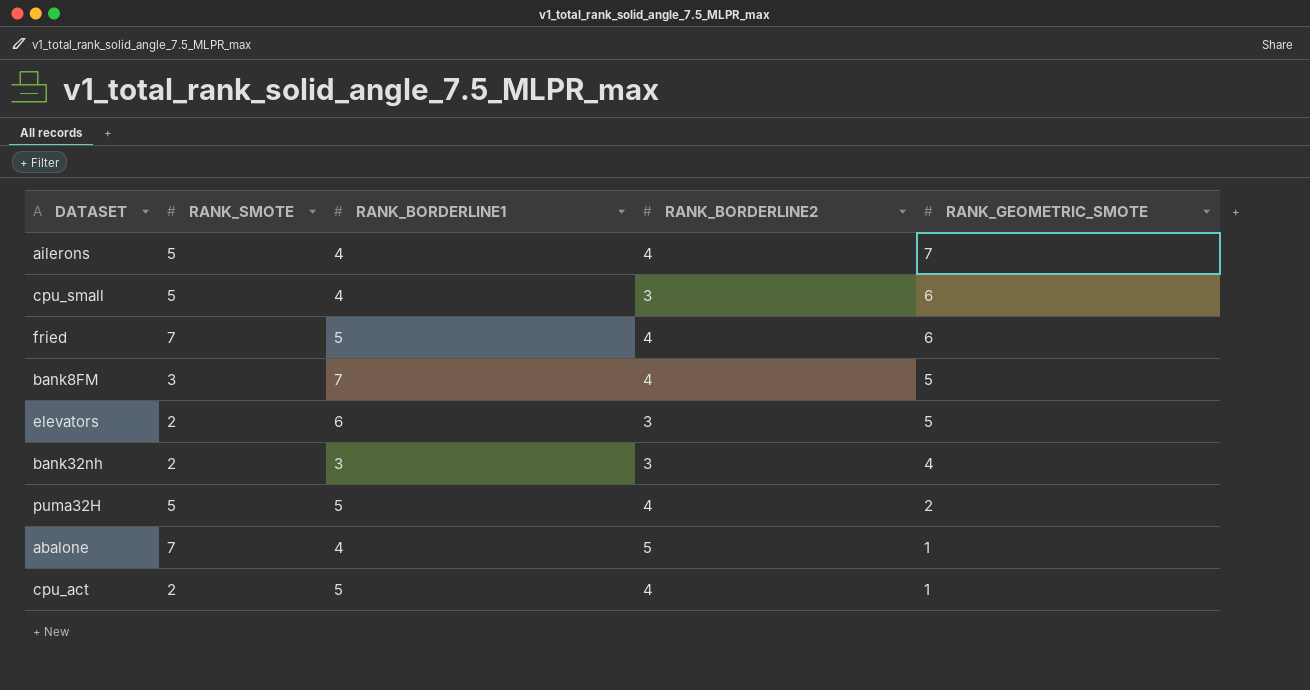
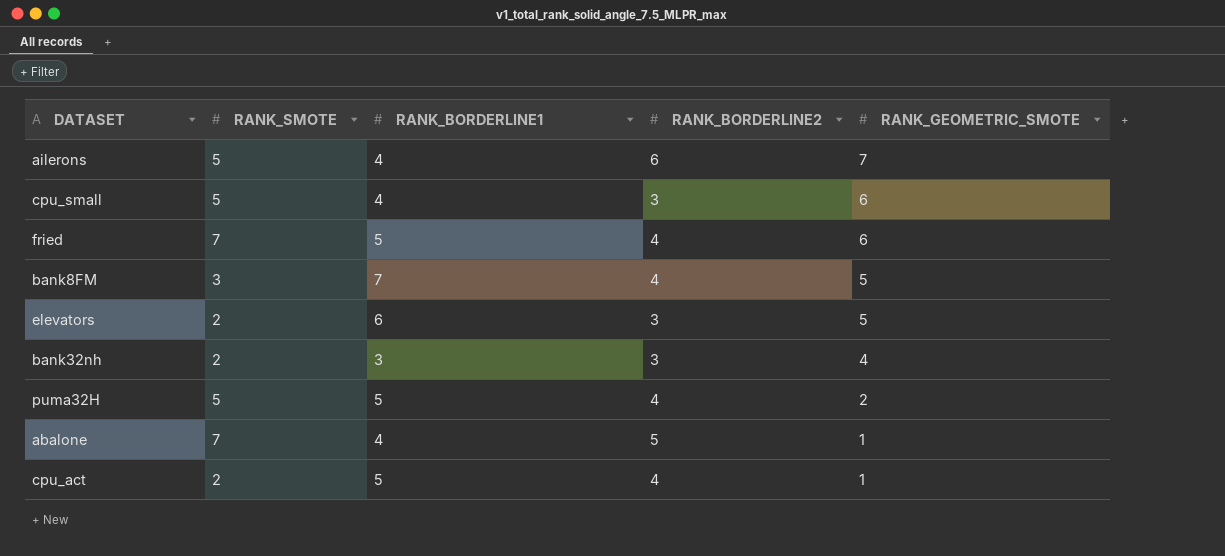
ailerons | RANK_BORDERLINE2: 4 -> 6

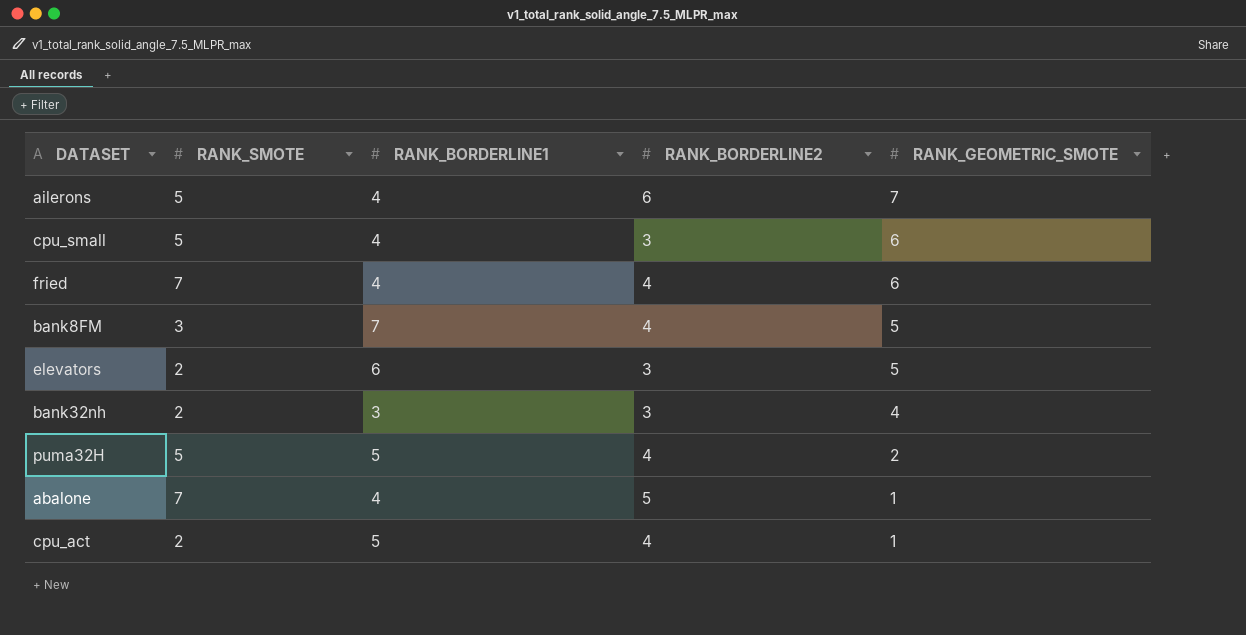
fried | RANK_BORDERLINE1: 5 -> 4

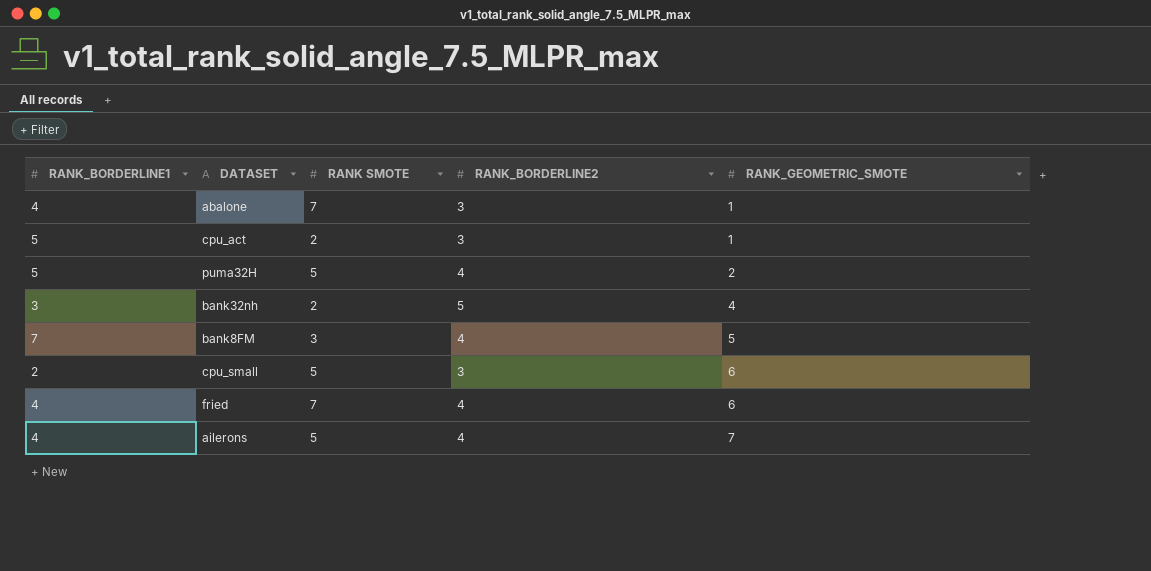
row order: RANK_GEOMETRIC_SMOTE descending -> RANK_GEOMETRIC_SMOTE ascending
column RANK_BORDERLINE1 | position: 3 -> 1
column name: RANK_SMOTE -> RANK SMOTE
row elevators: 2 | 6 | 3 | 5 -> none
abalone | RANK_BORDERLINE2: 5 -> 3
cpu_act | RANK_BORDERLINE2: 4 -> 3
bank32nh | RANK_BORDERLINE2: 3 -> 5
cpu_small | RANK_BORDERLINE1: 4 -> 2
ailerons | RANK_BORDERLINE2: 6 -> 4

